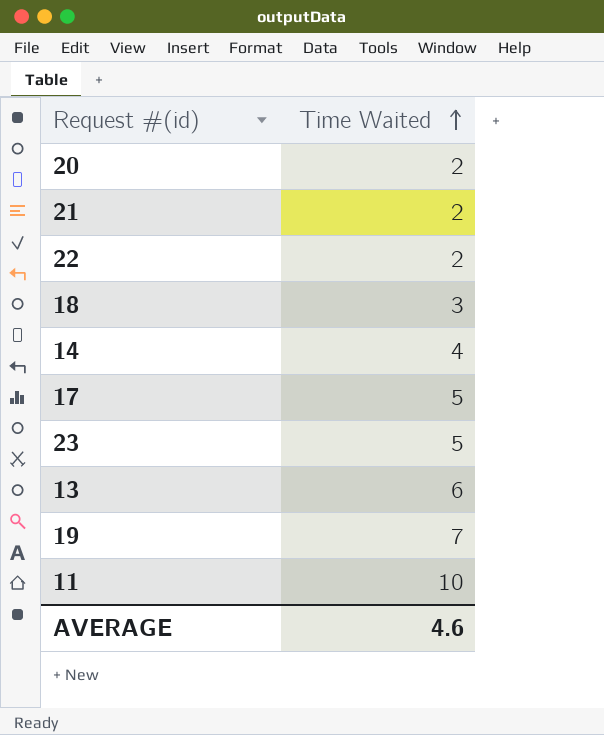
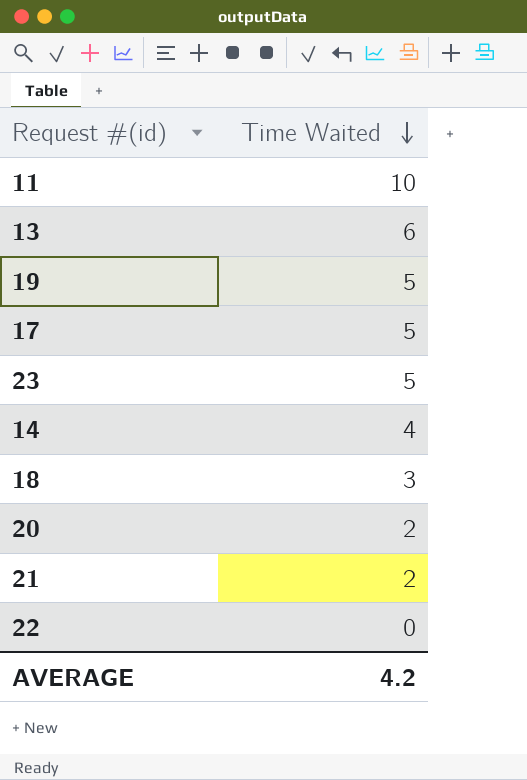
row order: Time Waited ascending -> Time Waited descending
19 | Time Waited: 7 -> 5
22 | Time Waited: 2 -> 0
AVERAGE | Time Waited: 4.6 -> 4.2

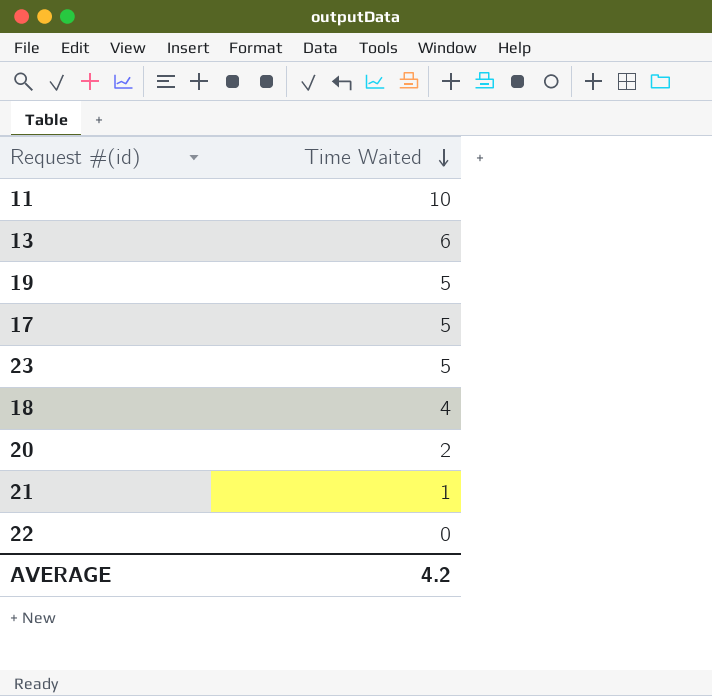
row 14: 4 -> none
18 | Time Waited: 3 -> 4
21 | Time Waited: 2 -> 1

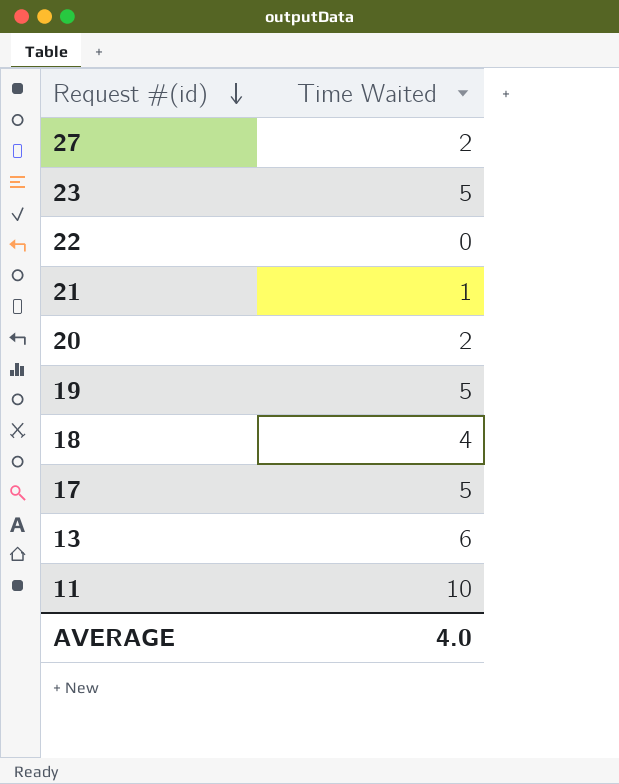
row order: Time Waited descending -> Request #(id) descending
row 27: none -> 2
AVERAGE | Time Waited: 4.2 -> 4.0

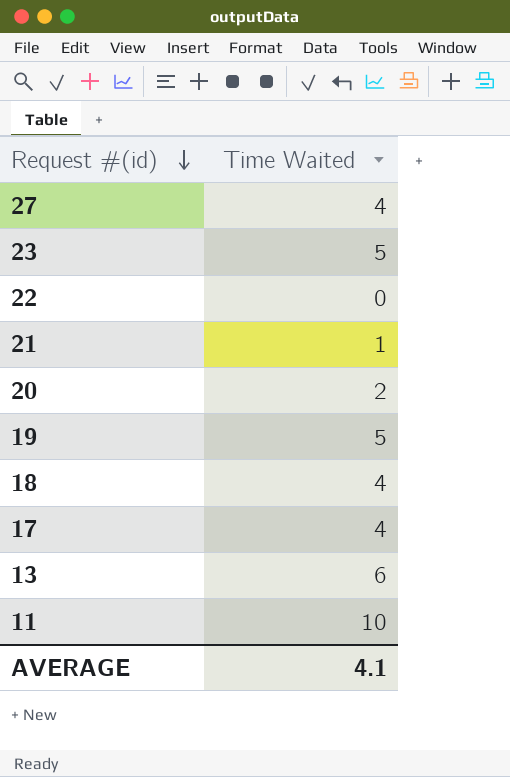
27 | Time Waited: 2 -> 4
17 | Time Waited: 5 -> 4
AVERAGE | Time Waited: 4.0 -> 4.1

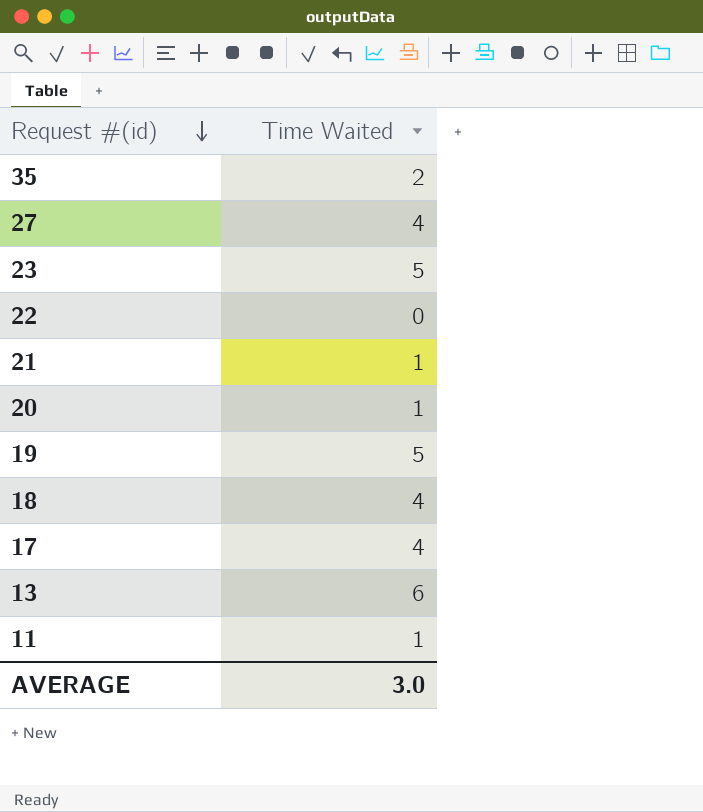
row 35: none -> 2
20 | Time Waited: 2 -> 1
11 | Time Waited: 10 -> 1
AVERAGE | Time Waited: 4.1 -> 3.0

